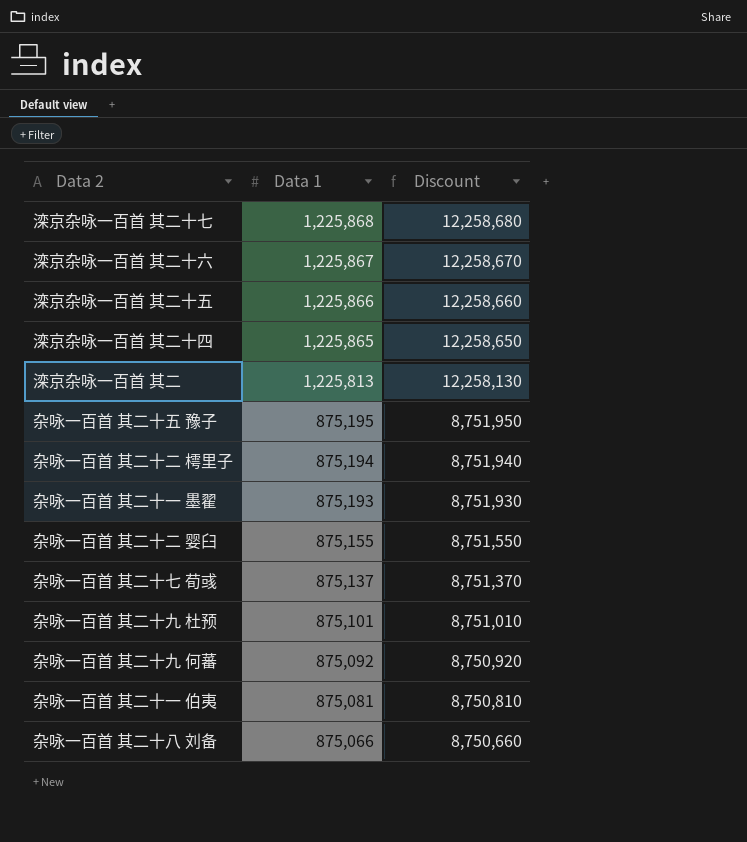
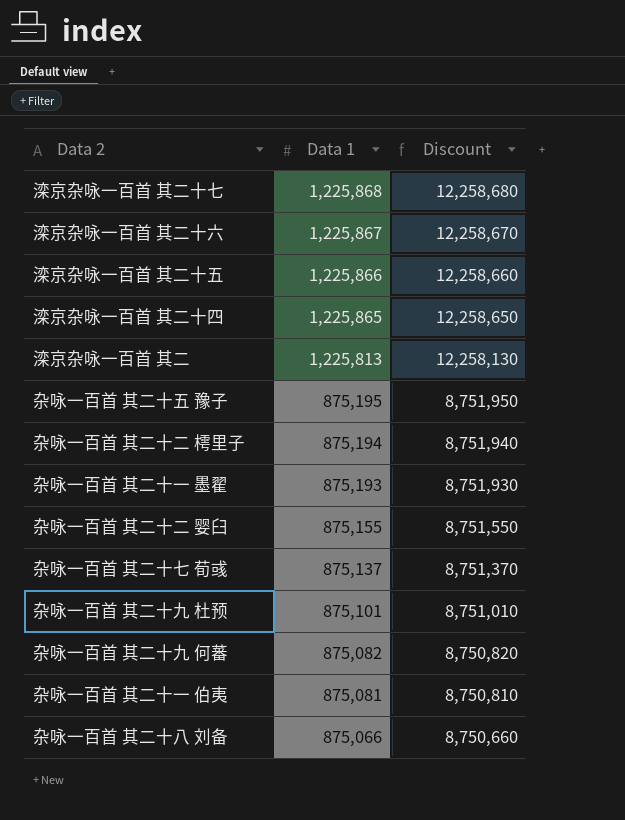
杂咏一百首 其二十九 何蕃 | Data 1: 875,092 -> 875,082
杂咏一百首 其二十九 何蕃 | Discount: 8,750,920 -> 8,750,820

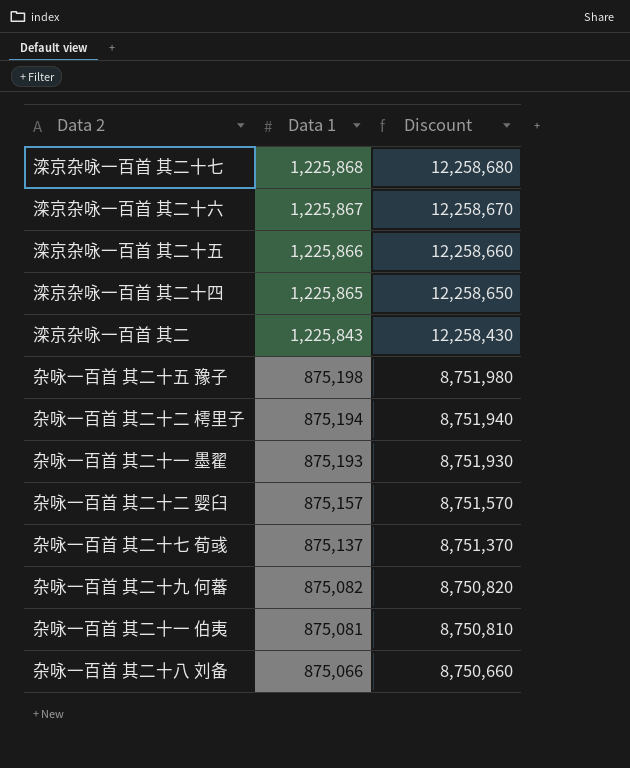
row 杂咏一百首 其二十九 杜预: 875,101 | 8,751,010 -> none
滦京杂咏一百首 其二 | Data 1: 1,225,813 -> 1,225,843
滦京杂咏一百首 其二 | Discount: 12,258,130 -> 12,258,430
杂咏一百首 其二十五 豫子 | Data 1: 875,195 -> 875,198
杂咏一百首 其二十五 豫子 | Discount: 8,751,950 -> 8,751,980
杂咏一百首 其二十二 婴臼 | Data 1: 875,155 -> 875,157
杂咏一百首 其二十二 婴臼 | Discount: 8,751,550 -> 8,751,570

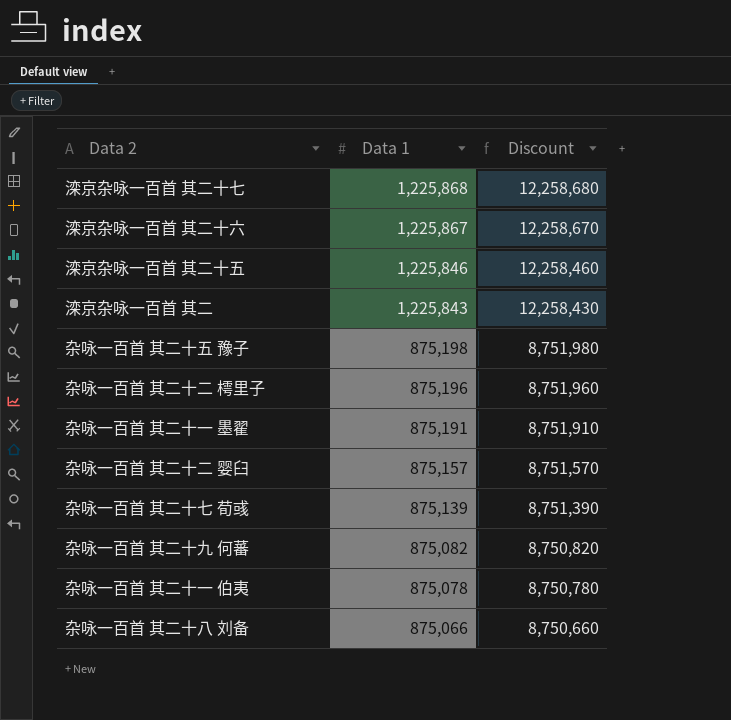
row 滦京杂咏一百首 其二十四: 1,225,865 | 12,258,650 -> none
滦京杂咏一百首 其二十五 | Data 1: 1,225,866 -> 1,225,846
滦京杂咏一百首 其二十五 | Discount: 12,258,660 -> 12,258,460
杂咏一百首 其二十二 樗里子 | Data 1: 875,194 -> 875,196
杂咏一百首 其二十二 樗里子 | Discount: 8,751,940 -> 8,751,960
杂咏一百首 其二十一 墨翟 | Data 1: 875,193 -> 875,191
杂咏一百首 其二十一 墨翟 | Discount: 8,751,930 -> 8,751,910
杂咏一百首 其二十七 荀彧 | Data 1: 875,137 -> 875,139
杂咏一百首 其二十七 荀彧 | Discount: 8,751,370 -> 8,751,390
杂咏一百首 其二十一 伯夷 | Data 1: 875,081 -> 875,078
杂咏一百首 其二十一 伯夷 | Discount: 8,750,810 -> 8,750,780

